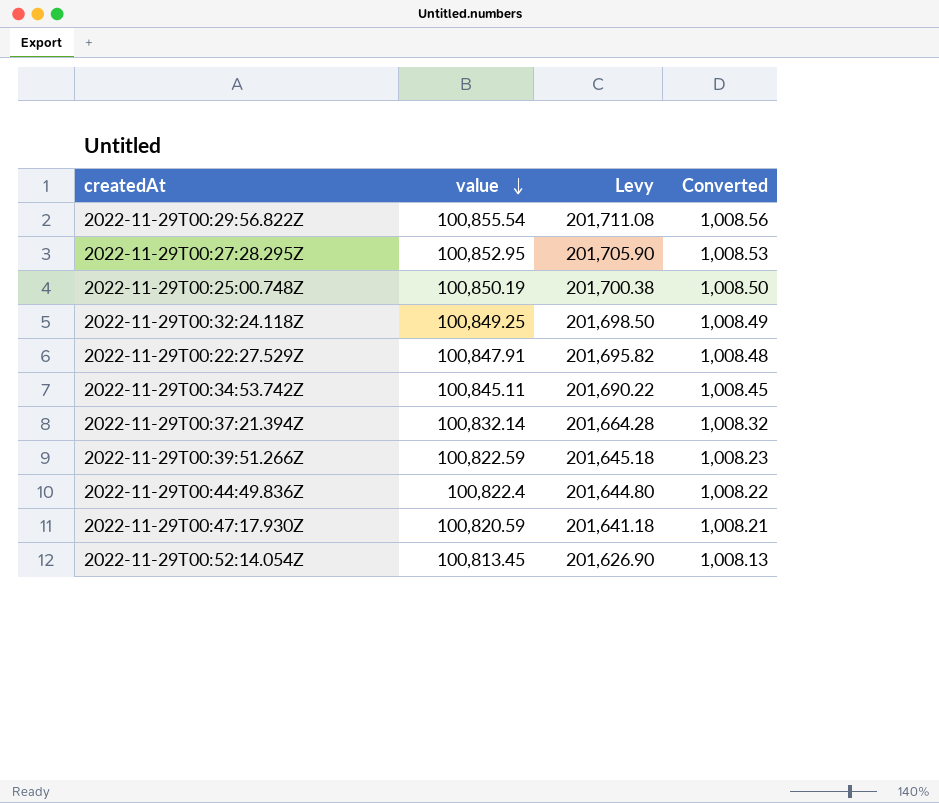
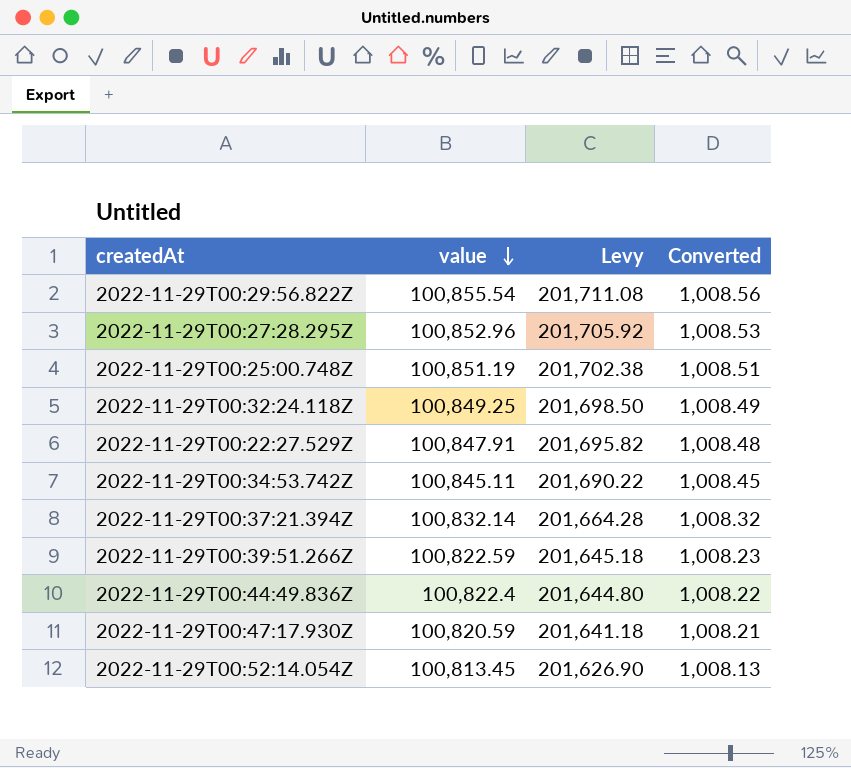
2022-11-29T00:27:28.295Z | value: 100,852.95 -> 100,852.96
2022-11-29T00:27:28.295Z | Levy: 201,705.90 -> 201,705.92
2022-11-29T00:25:00.748Z | value: 100,850.19 -> 100,851.19
2022-11-29T00:25:00.748Z | Levy: 201,700.38 -> 201,702.38
2022-11-29T00:25:00.748Z | Converted: 1,008.50 -> 1,008.51

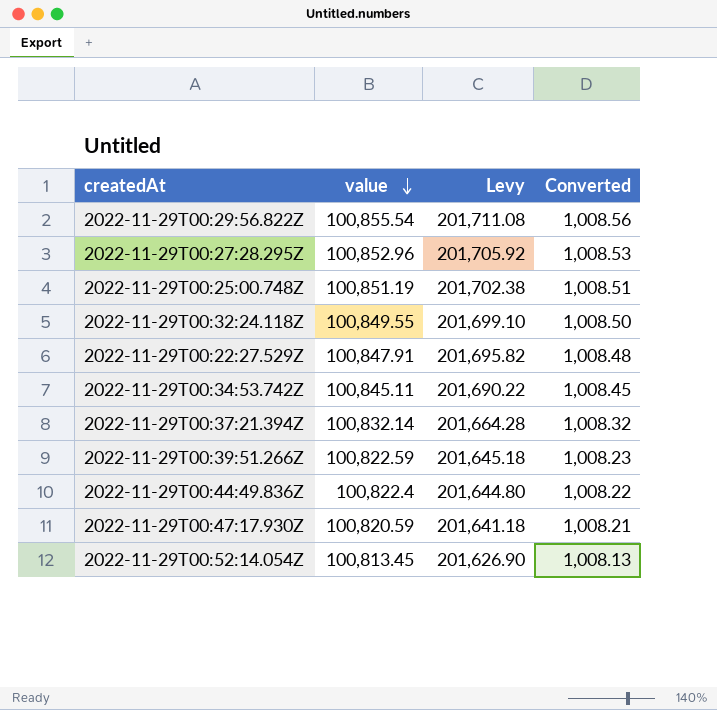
2022-11-29T00:32:24.118Z | value: 100,849.25 -> 100,849.55
2022-11-29T00:32:24.118Z | Levy: 201,698.50 -> 201,699.10
2022-11-29T00:32:24.118Z | Converted: 1,008.49 -> 1,008.50

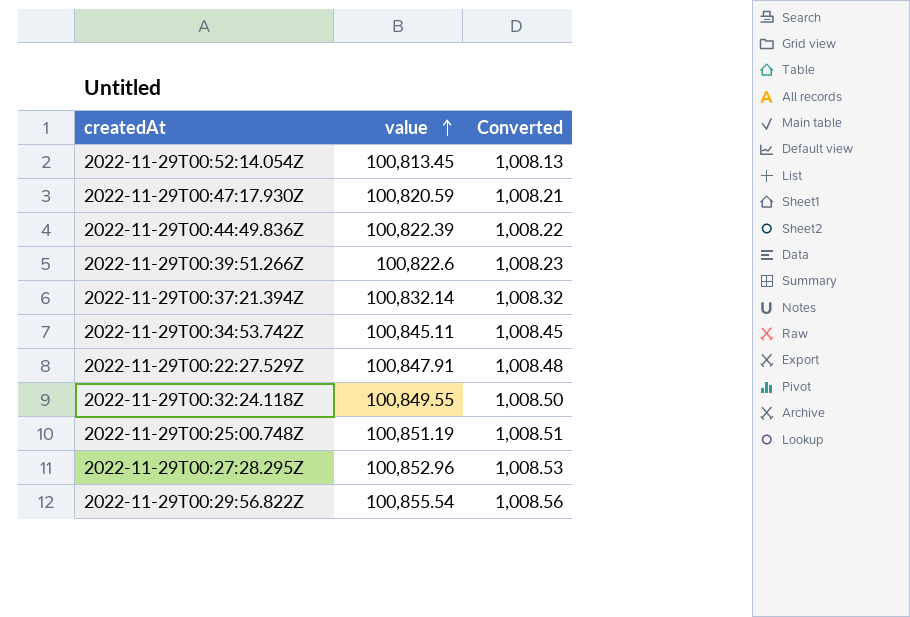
row order: value descending -> value ascending
column Levy | formula: [value] * 2 -> none
2022-11-29T00:44:49.836Z | value: 100,822.4 -> 100,822.39
2022-11-29T00:39:51.266Z | value: 100,822.59 -> 100,822.6

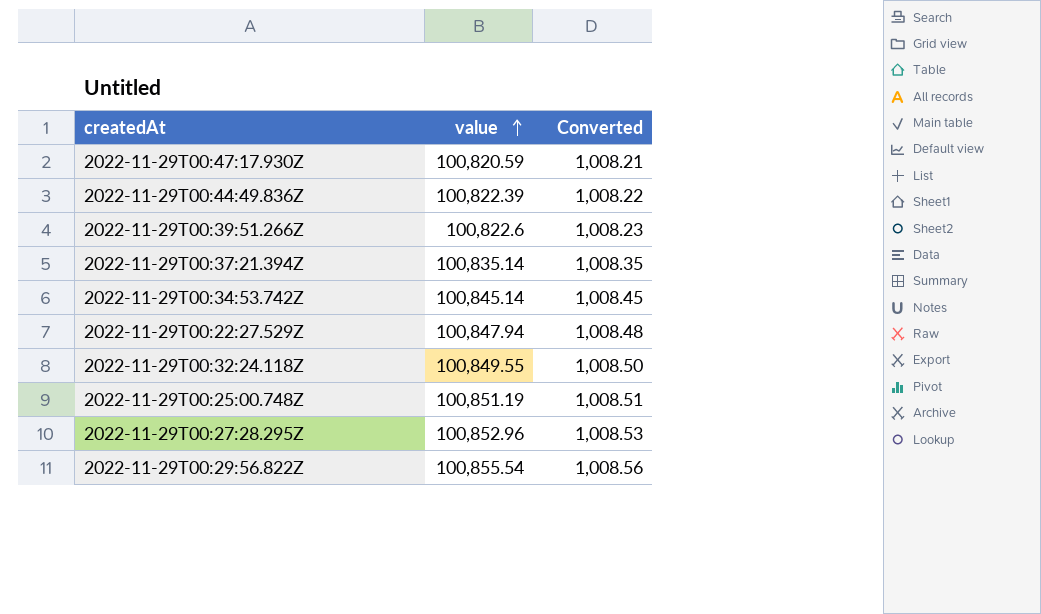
row 2022-11-29T00:52:14.054Z: 100,813.45 | 1,008.13 -> none
2022-11-29T00:37:21.394Z | value: 100,832.14 -> 100,835.14
2022-11-29T00:37:21.394Z | Converted: 1,008.32 -> 1,008.35
2022-11-29T00:34:53.742Z | value: 100,845.11 -> 100,845.14
2022-11-29T00:22:27.529Z | value: 100,847.91 -> 100,847.94

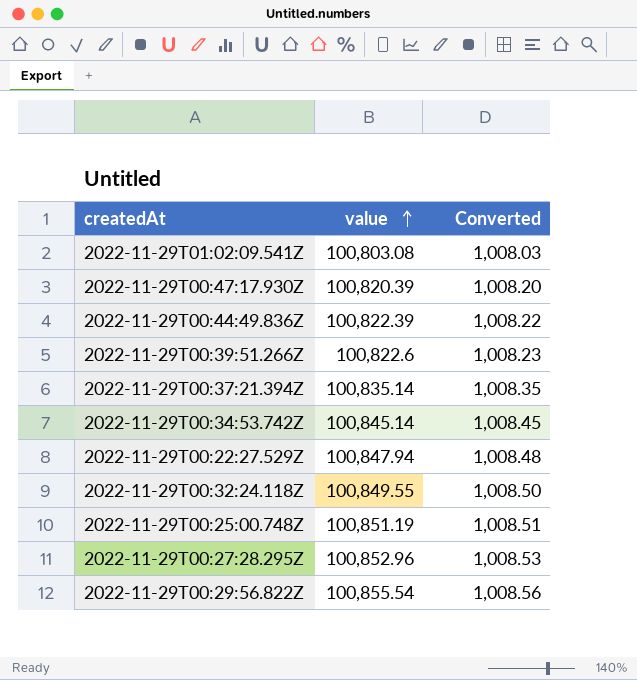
row 2022-11-29T01:02:09.541Z: none -> 100,803.08 | 1,008.03
2022-11-29T00:47:17.930Z | value: 100,820.59 -> 100,820.39
2022-11-29T00:47:17.930Z | Converted: 1,008.21 -> 1,008.20

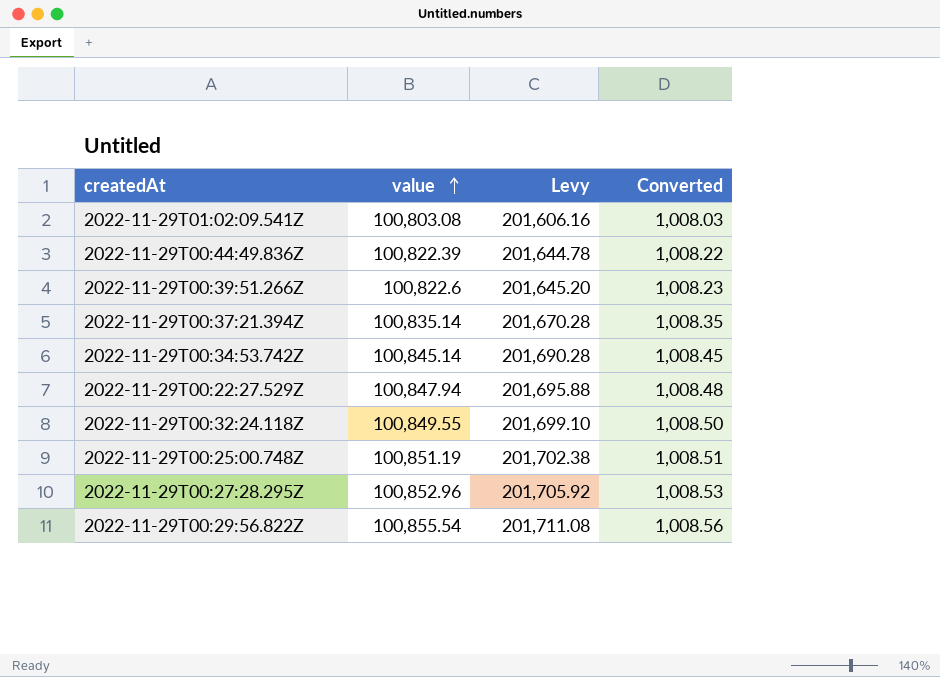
column Levy | formula: none -> [value] * 2
row 2022-11-29T00:47:17.930Z: 100,820.39 | 1,008.20 -> none

